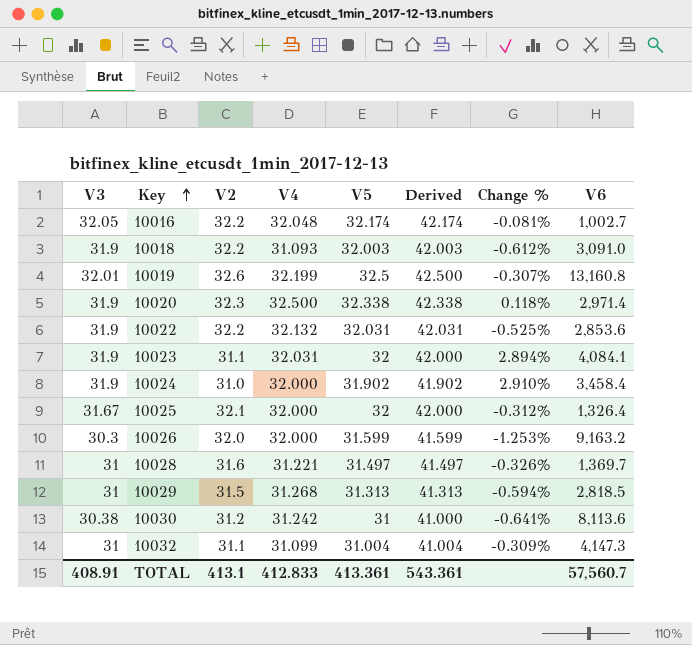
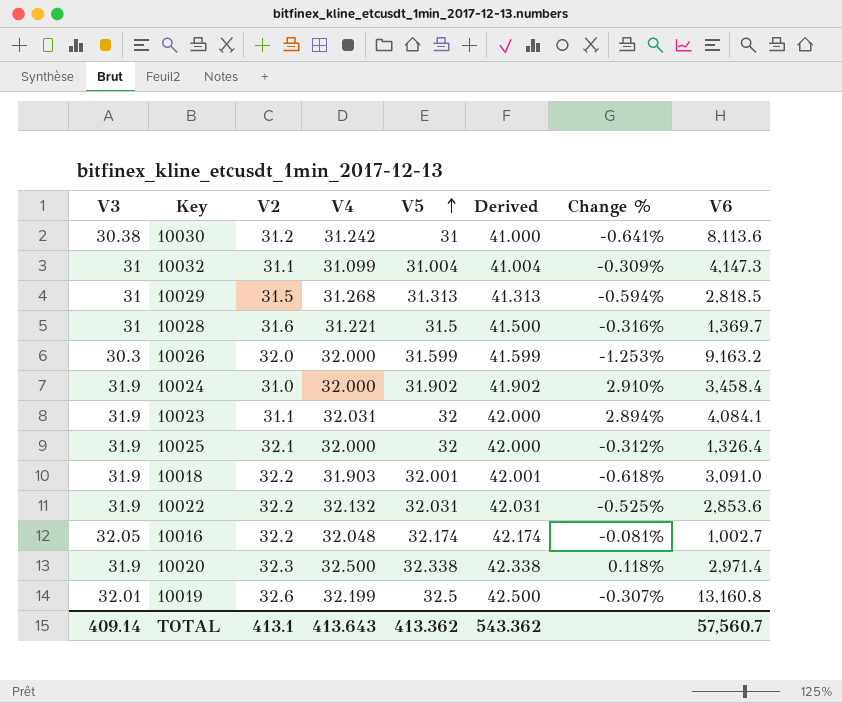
row order: Key ascending -> V5 ascending
10028 | V5: 31.497 -> 31.5
10028 | Derived: 41.497 -> 41.500
10028 | Change %: -0.326% -> -0.316%
10025 | V3: 31.67 -> 31.9
10018 | V4: 31.093 -> 31.903
10018 | V5: 32.003 -> 32.001
10018 | Derived: 42.003 -> 42.001
10018 | Change %: -0.612% -> -0.618%
TOTAL | V3: 408.91 -> 409.14
TOTAL | V4: 412.833 -> 413.643
TOTAL | V5: 413.361 -> 413.362
TOTAL | Derived: 543.361 -> 543.362

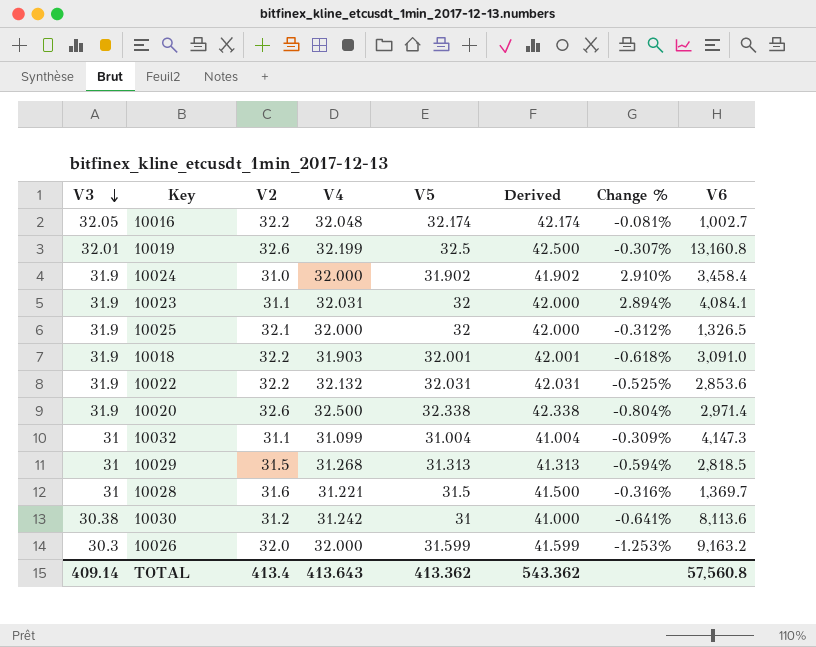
row order: V5 ascending -> V3 descending
10025 | V6: 1,326.4 -> 1,326.5
10020 | V2: 32.3 -> 32.6
10020 | Change %: 0.118% -> -0.804%
TOTAL | V2: 413.1 -> 413.4
TOTAL | V6: 57,560.7 -> 57,560.8

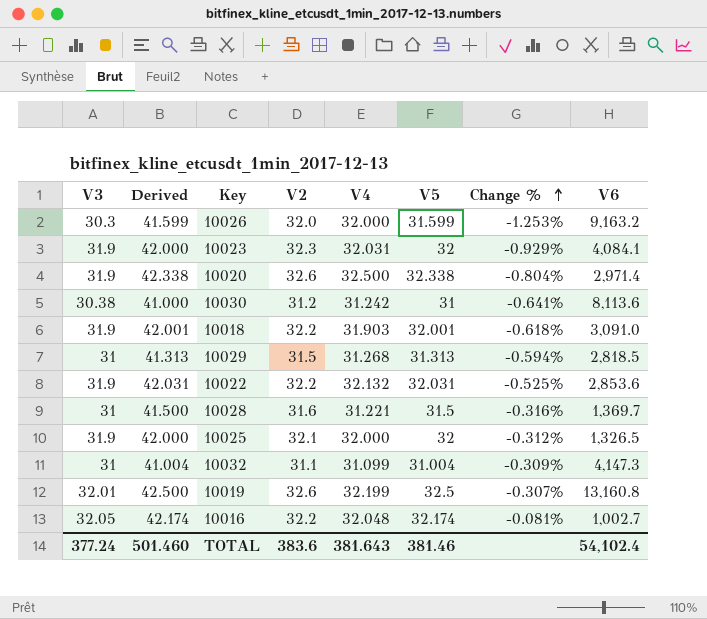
row order: V3 descending -> Change % ascending
column Derived | position: 6 -> 2
row 10024: 31.9 | 31.0 | 32.000 | 31.902 | 41.902 | 2.910% | 3,458.4 -> none
10023 | V2: 31.1 -> 32.3
10023 | Change %: 2.894% -> -0.929%
TOTAL | V3: 409.14 -> 377.24
TOTAL | Derived: 543.362 -> 501.460
TOTAL | V2: 413.4 -> 383.6
TOTAL | V4: 413.643 -> 381.643
TOTAL | V5: 413.362 -> 381.46
TOTAL | V6: 57,560.8 -> 54,102.4

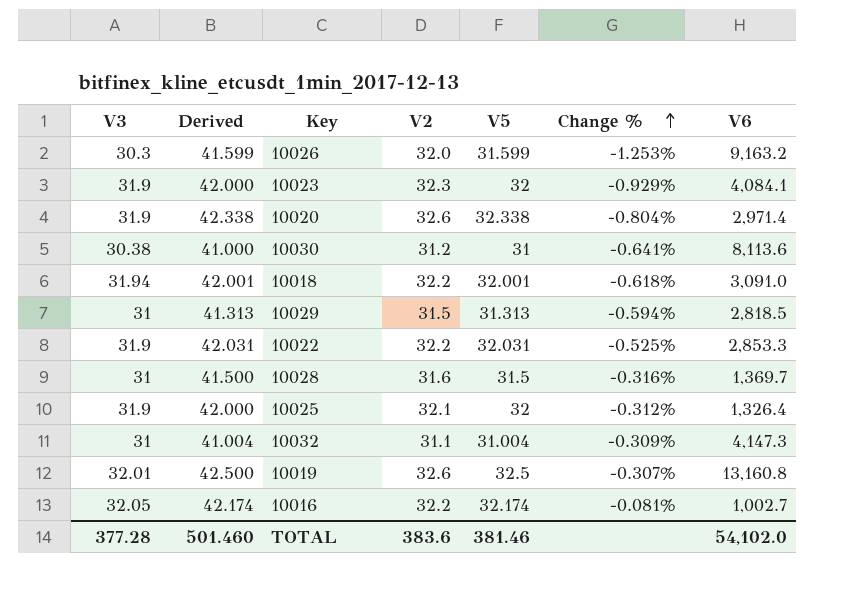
column V4 | position: 5 -> none
10018 | V3: 31.9 -> 31.94
10022 | V6: 2,853.6 -> 2,853.3
10025 | V6: 1,326.5 -> 1,326.4
TOTAL | V3: 377.24 -> 377.28
TOTAL | V6: 54,102.4 -> 54,102.0

